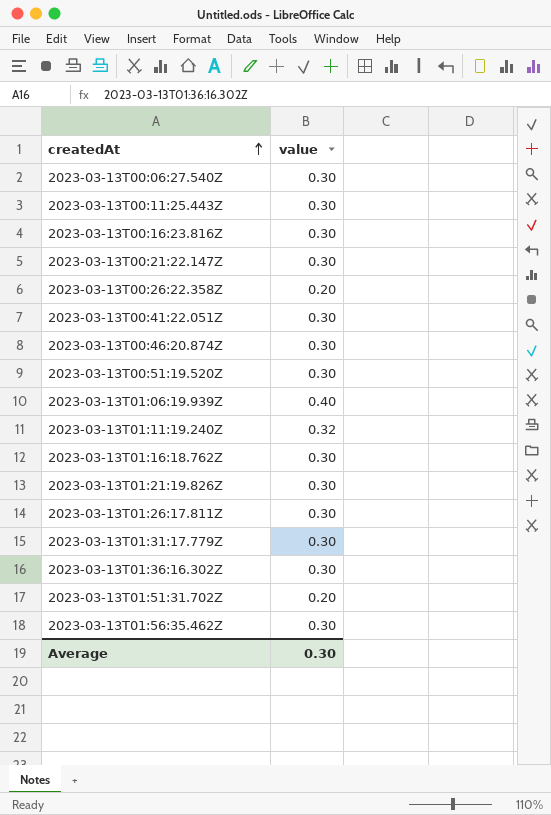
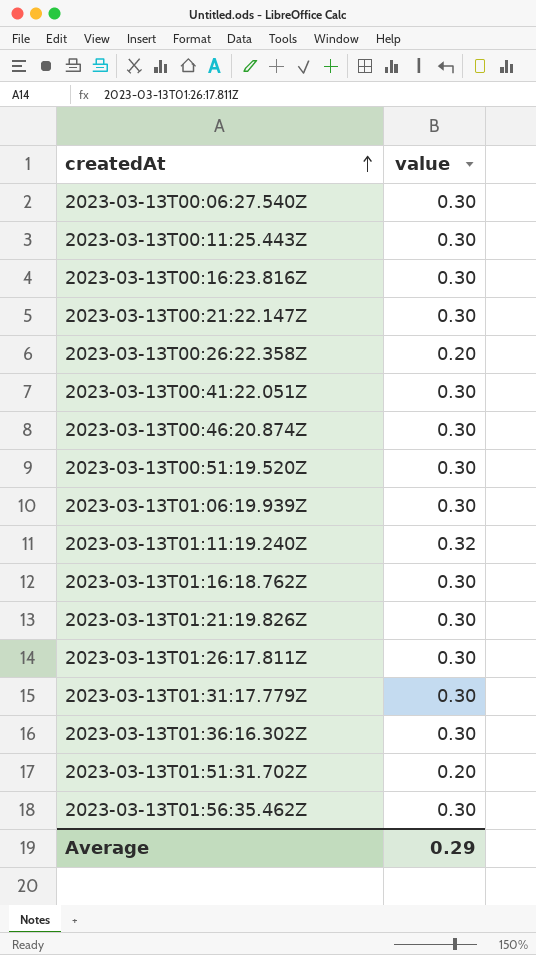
2023-03-13T01:06:19.939Z | value: 0.40 -> 0.30
Average | value: 0.30 -> 0.29

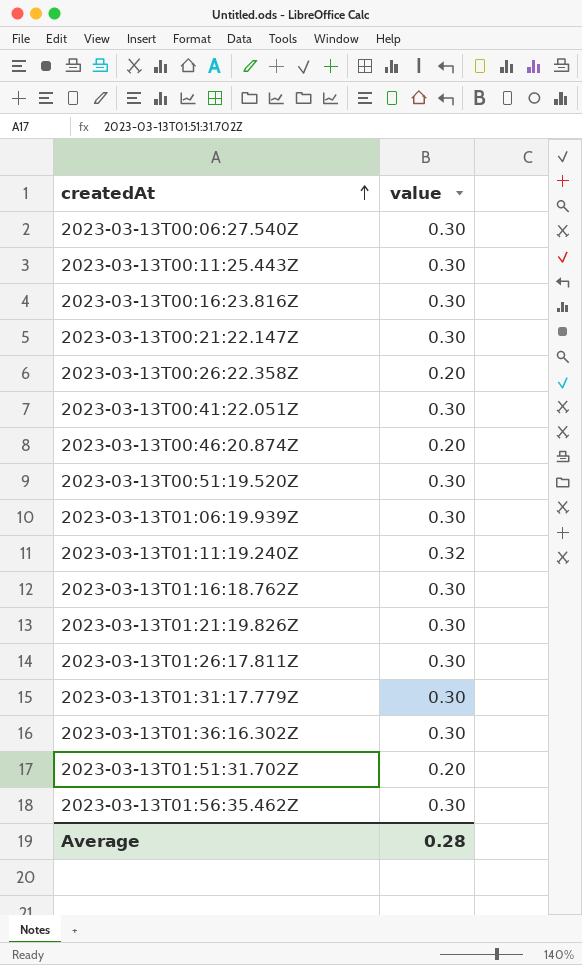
2023-03-13T00:46:20.874Z | value: 0.30 -> 0.20
Average | value: 0.29 -> 0.28

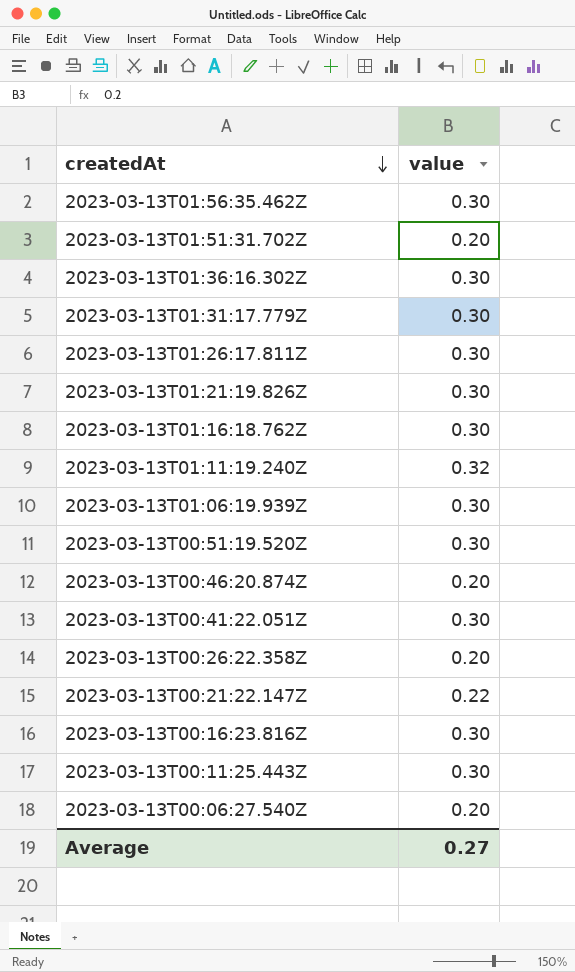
row order: createdAt ascending -> createdAt descending
2023-03-13T00:21:22.147Z | value: 0.30 -> 0.22
2023-03-13T00:06:27.540Z | value: 0.30 -> 0.20
Average | value: 0.28 -> 0.27

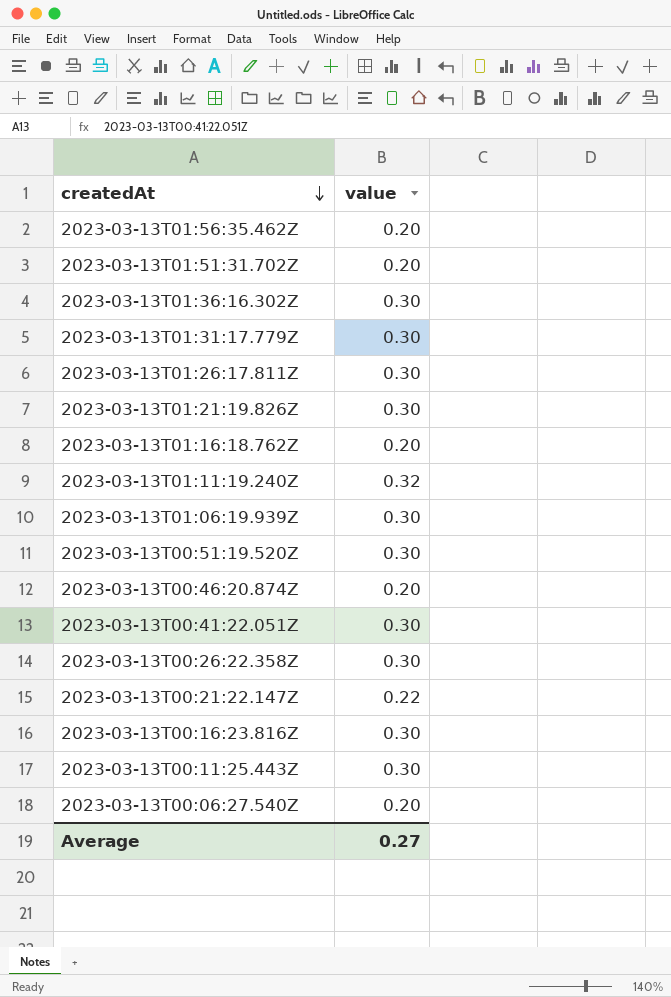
2023-03-13T01:56:35.462Z | value: 0.30 -> 0.20
2023-03-13T01:16:18.762Z | value: 0.30 -> 0.20
2023-03-13T00:26:22.358Z | value: 0.20 -> 0.30

